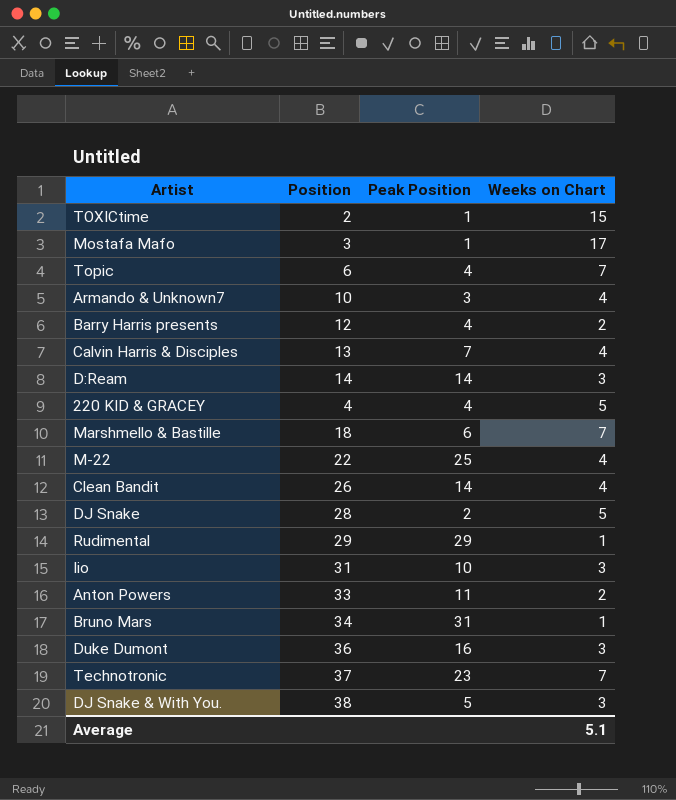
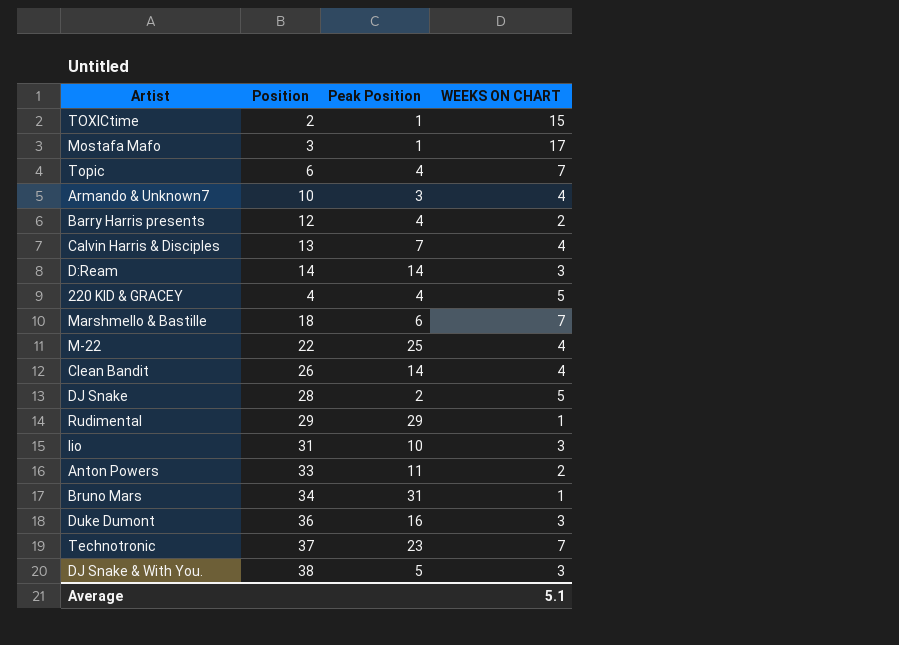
column name: Weeks on Chart -> WEEKS ON CHART

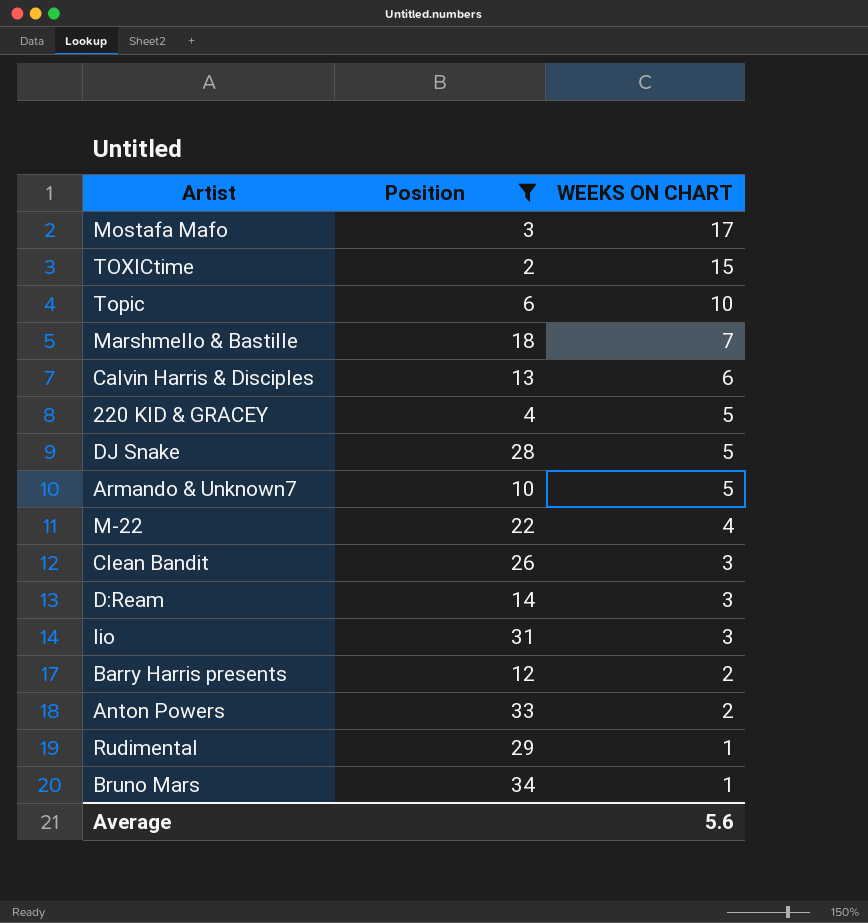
filter: none -> Position <= 34
row order: none -> WEEKS ON CHART descending
column Peak Position | position: 3 -> none
Topic | WEEKS ON CHART: 7 -> 10
Calvin Harris & Disciples | WEEKS ON CHART: 4 -> 6
Armando & Unknown7 | WEEKS ON CHART: 4 -> 5
Clean Bandit | WEEKS ON CHART: 4 -> 3
Average | WEEKS ON CHART: 5.1 -> 5.6

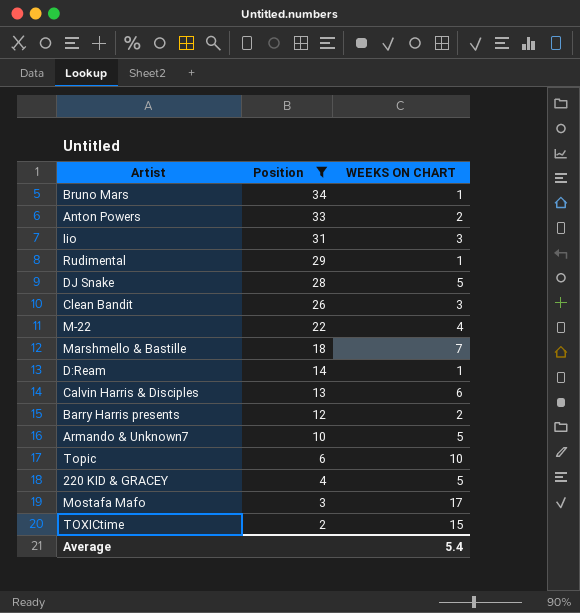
row order: WEEKS ON CHART descending -> Position descending
D:Ream | WEEKS ON CHART: 3 -> 1
Average | WEEKS ON CHART: 5.6 -> 5.4

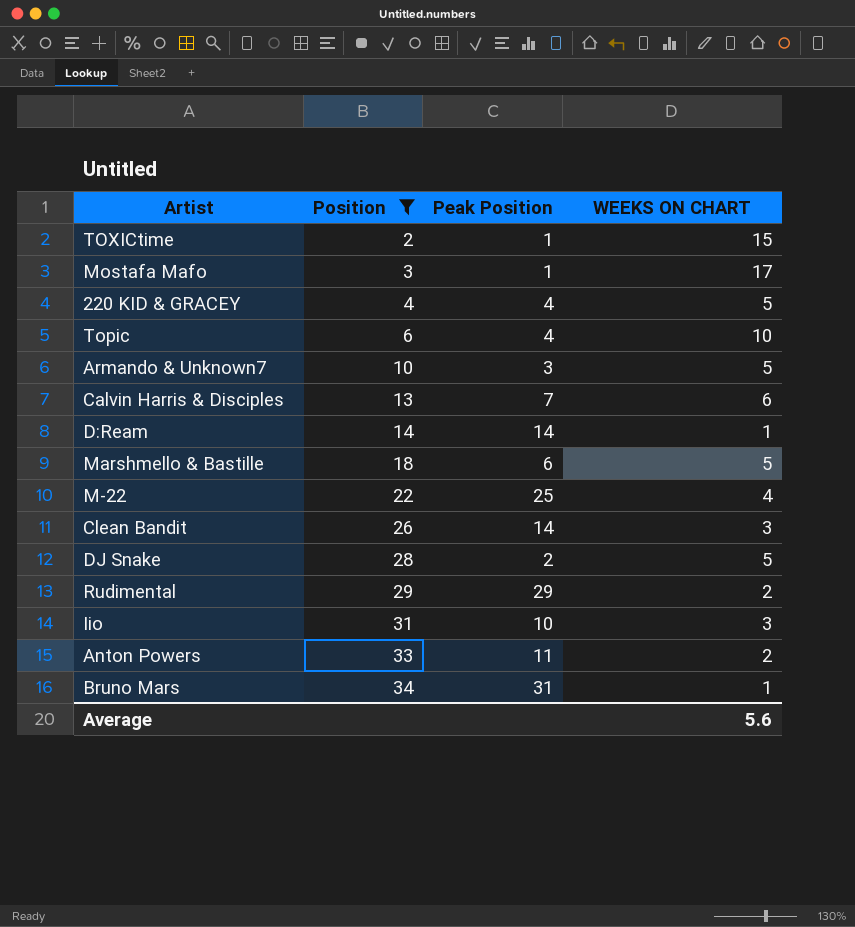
row order: Position descending -> Position ascending
column Peak Position | position: none -> 3
row Barry Harris presents: 12 | 2 -> none
Marshmello & Bastille | WEEKS ON CHART: 7 -> 5
Rudimental | WEEKS ON CHART: 1 -> 2
Average | WEEKS ON CHART: 5.4 -> 5.6

